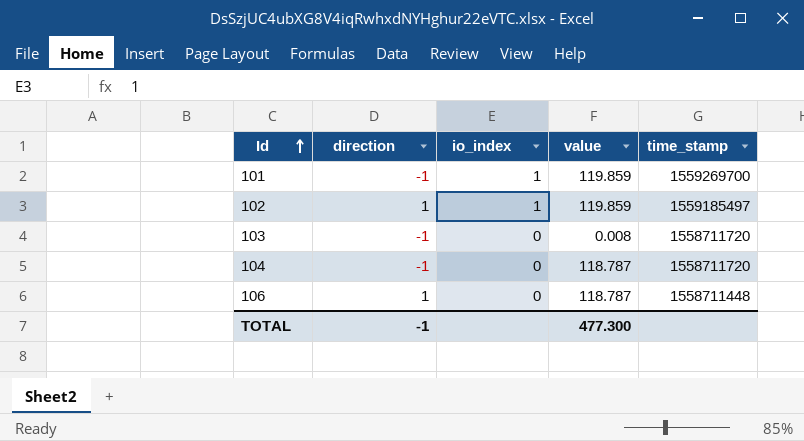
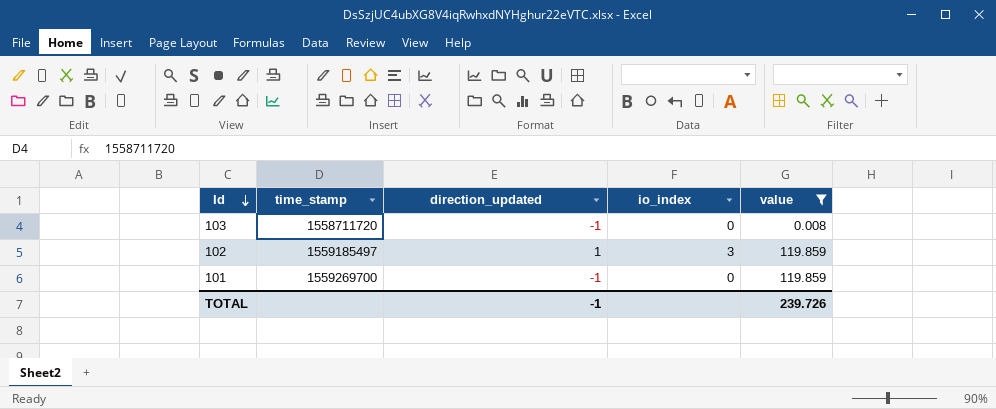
filter: none -> value != 118.787
row order: Id ascending -> Id descending
column time_stamp | position: 5 -> 2
column name: direction -> direction_updated
102 | io_index: 1 -> 3
101 | io_index: 1 -> 0
TOTAL | value: 477.300 -> 239.726

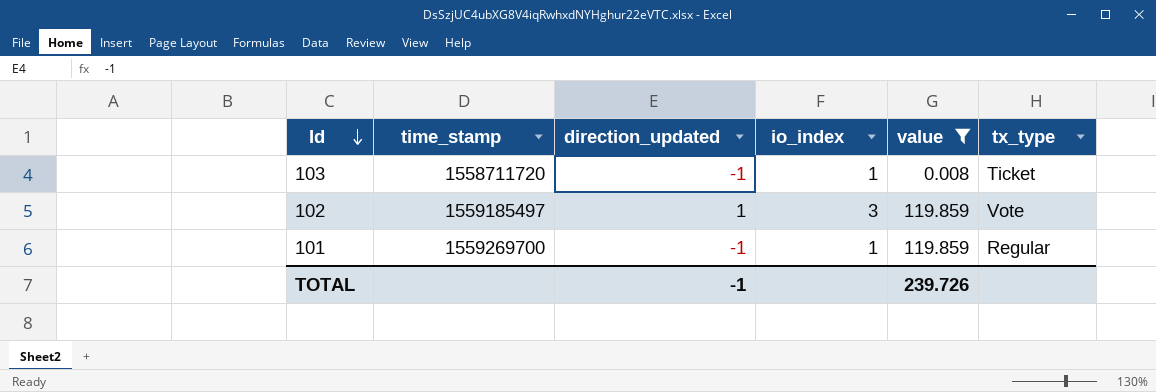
column tx_type | position: none -> 6
103 | io_index: 0 -> 1
101 | io_index: 0 -> 1

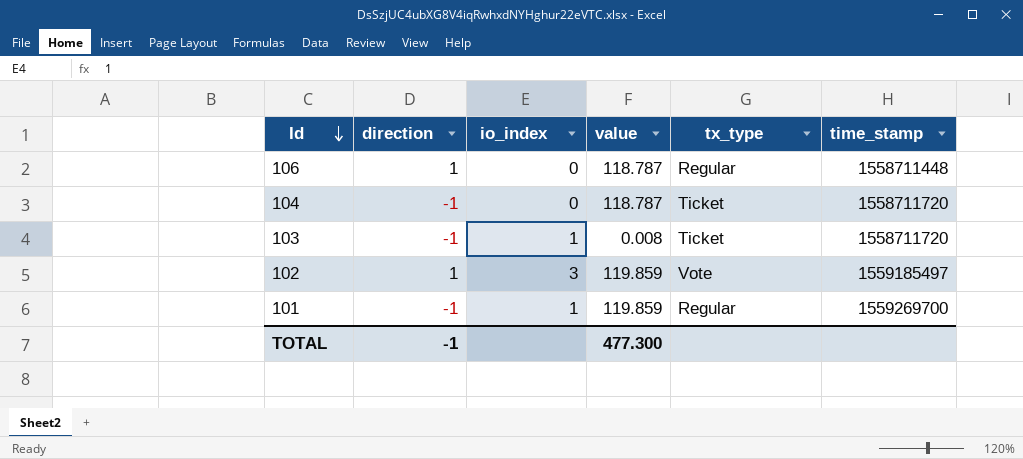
filter: value != 118.787 -> none
column name: direction_updated -> direction
column time_stamp | position: 2 -> 6
TOTAL | value: 239.726 -> 477.300

